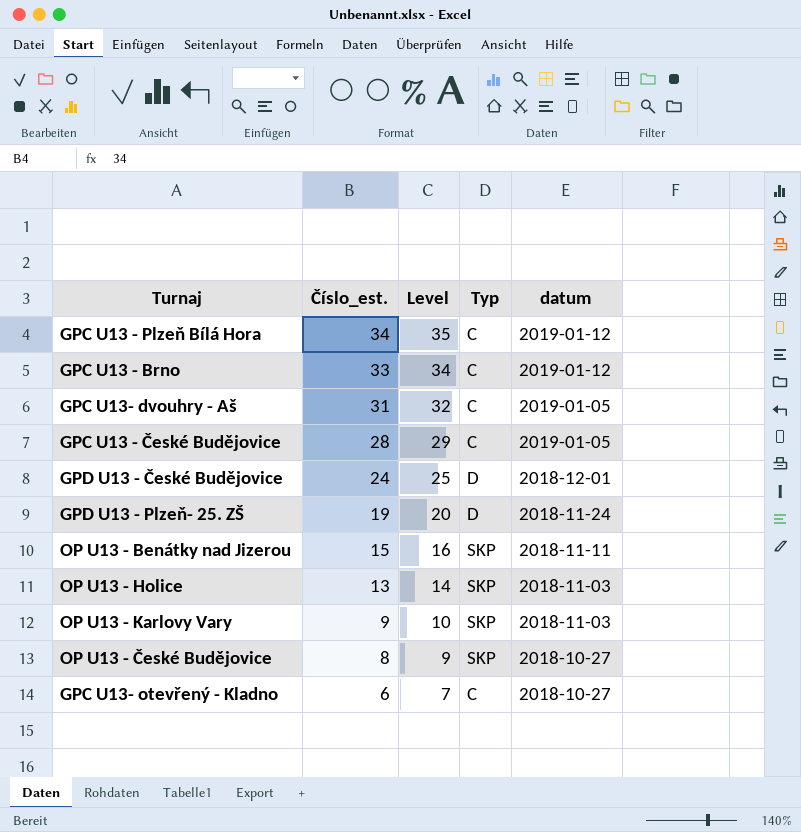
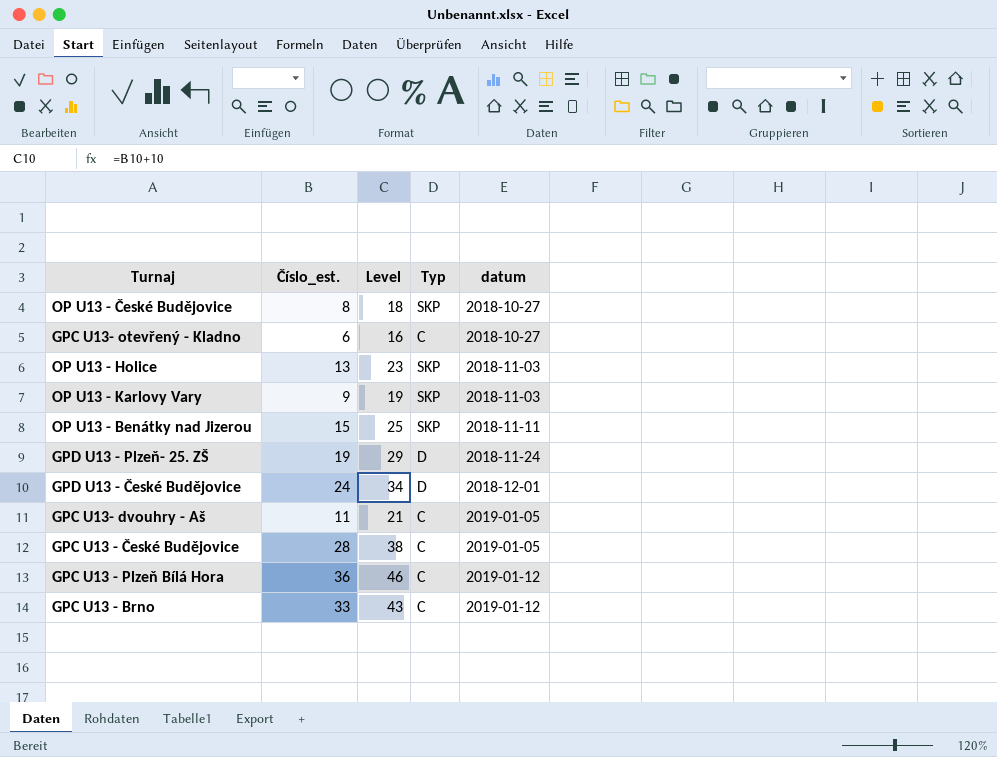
row order: Číslo_est. descending -> datum ascending
column Level | formula: [Číslo_est.] + 1 -> [Číslo_est.] + 10
GPC U13- dvouhry - Aš | Číslo_est.: 31 -> 11
GPC U13 - Plzeň Bílá Hora | Číslo_est.: 34 -> 36

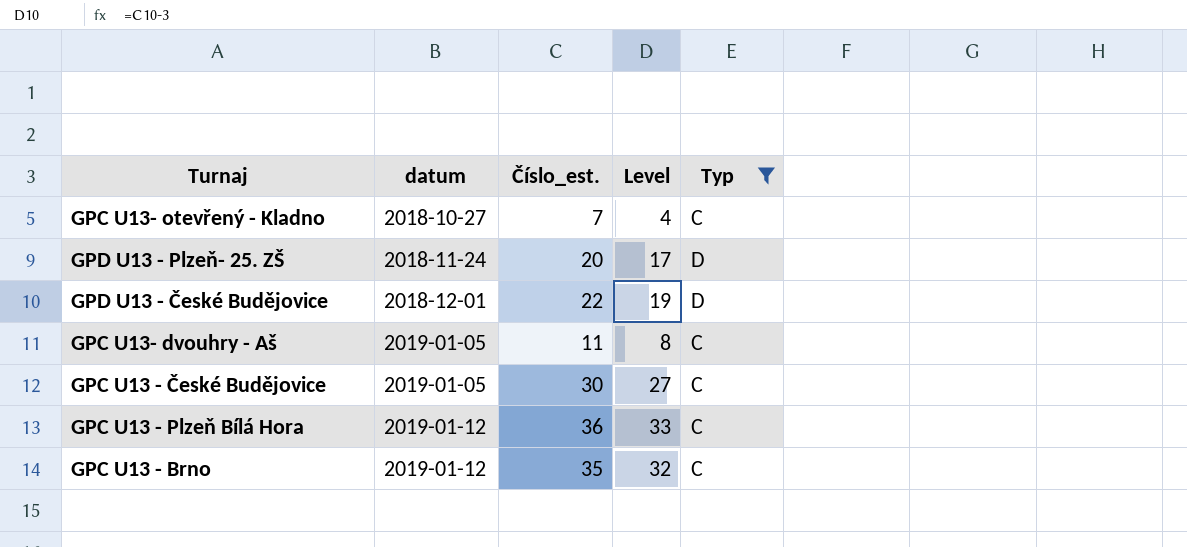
filter: none -> Typ != SKP
column datum | position: 5 -> 2
column Level | formula: [Číslo_est.] + 10 -> [Číslo_est.] - 3
GPC U13- otevřený - Kladno | Číslo_est.: 6 -> 7
GPD U13 - Plzeň- 25. ZŠ | Číslo_est.: 19 -> 20
GPD U13 - České Budějovice | Číslo_est.: 24 -> 22
GPC U13 - České Budějovice | Číslo_est.: 28 -> 30
GPC U13 - Brno | Číslo_est.: 33 -> 35

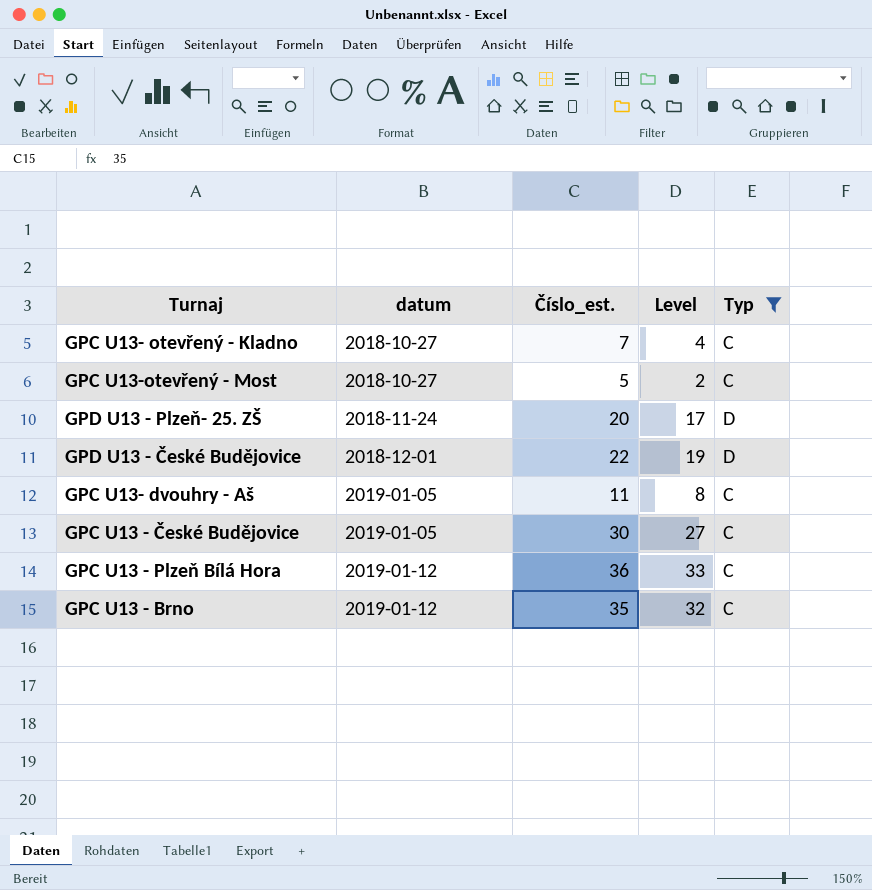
row GPC U13-otevřený - Most: none -> 2018-10-27 | 5 | 2 | C

